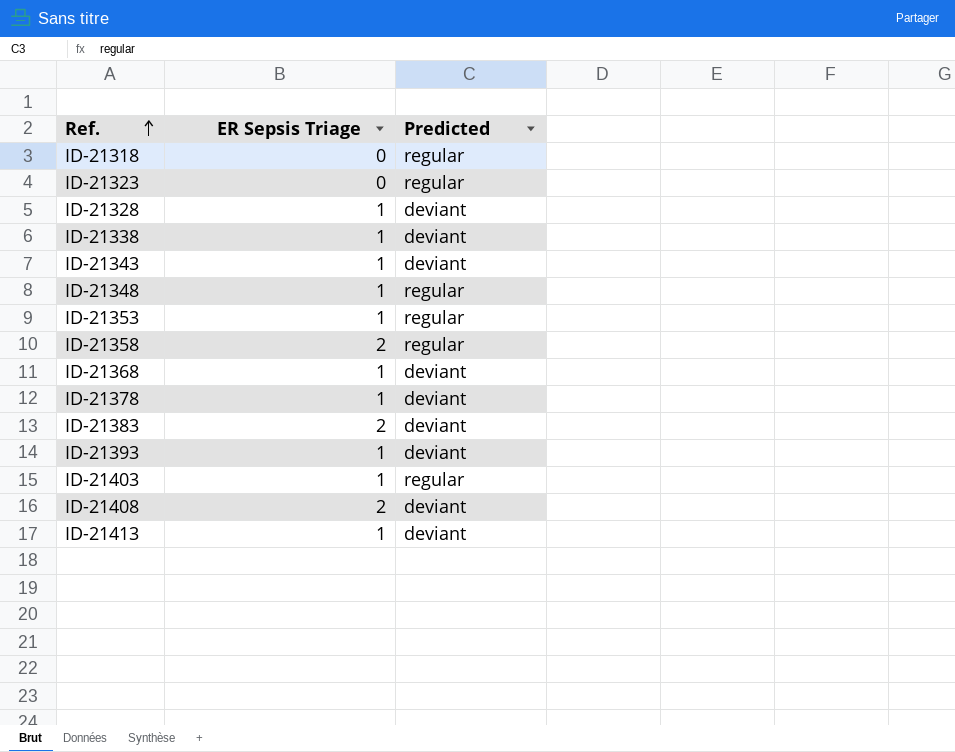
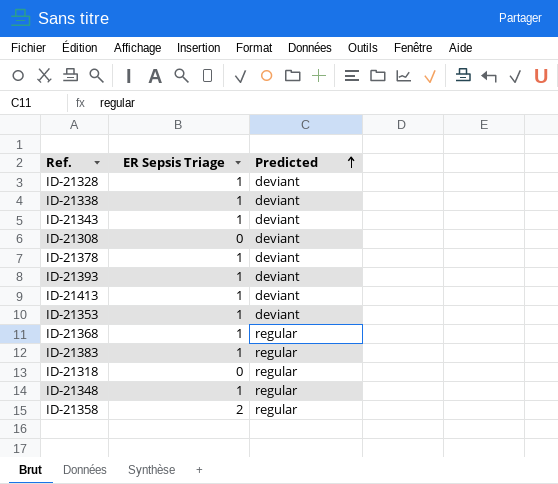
row order: Ref. ascending -> Predicted ascending
row ID-21323: 0 | regular -> none
row ID-21403: 1 | regular -> none
row ID-21408: 2 | deviant -> none
row ID-21308: none -> 0 | deviant
ID-21353 | Predicted: regular -> deviant
ID-21368 | Predicted: deviant -> regular
ID-21383 | ER Sepsis Triage: 2 -> 1
ID-21383 | Predicted: deviant -> regular

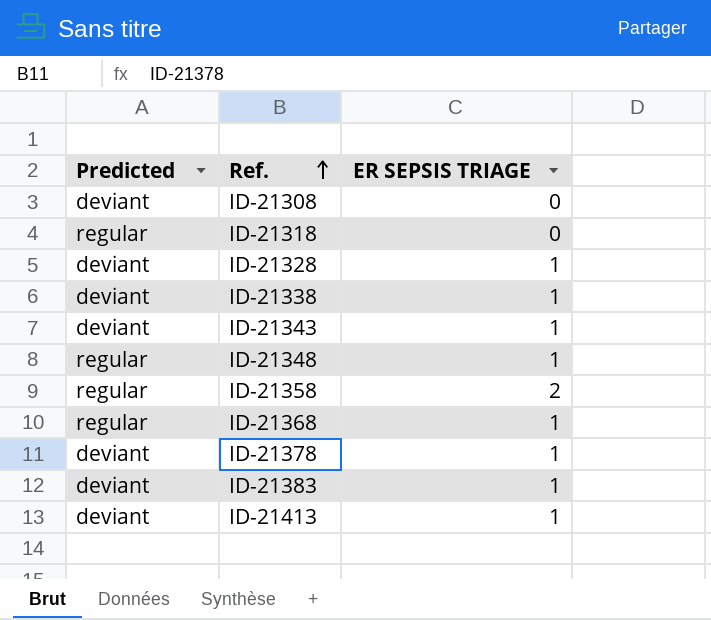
row order: Predicted ascending -> Ref. ascending
column Predicted | position: 3 -> 1
column name: ER Sepsis Triage -> ER SEPSIS TRIAGE
row ID-21393: 1 | deviant -> none
row ID-21353: 1 | deviant -> none
ID-21383 | Predicted: regular -> deviant

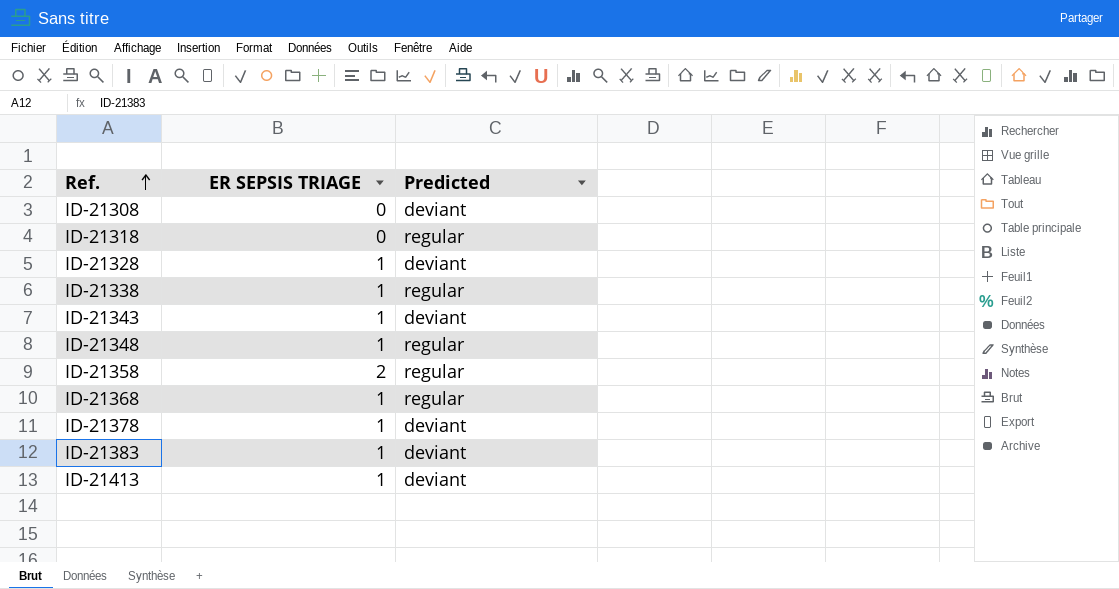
column Predicted | position: 1 -> 3
ID-21338 | Predicted: deviant -> regular

